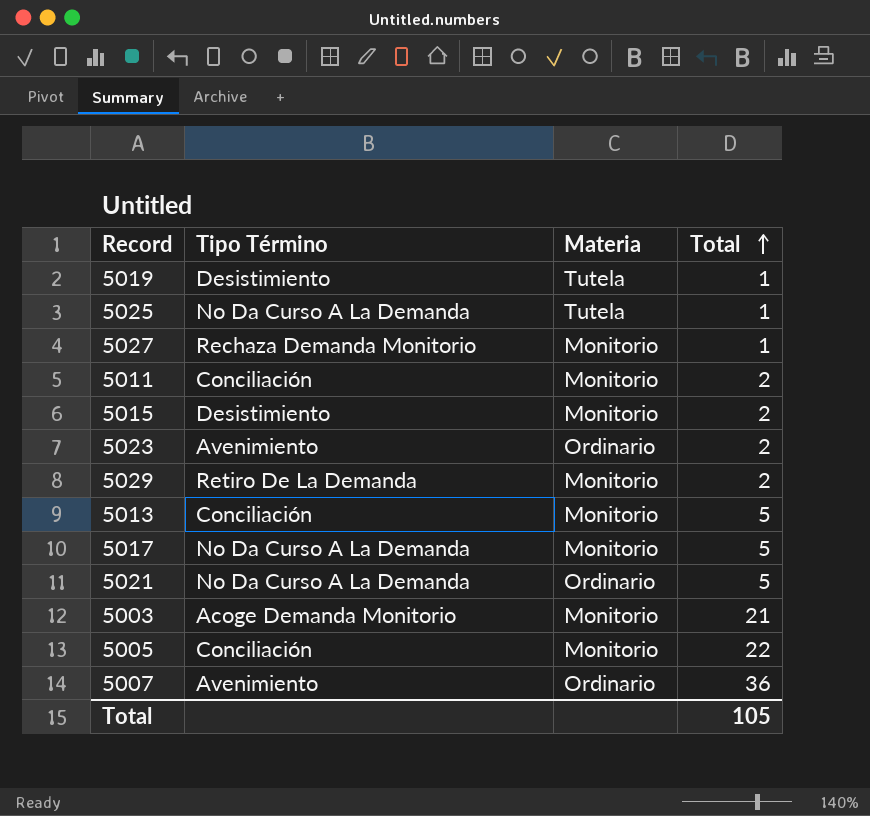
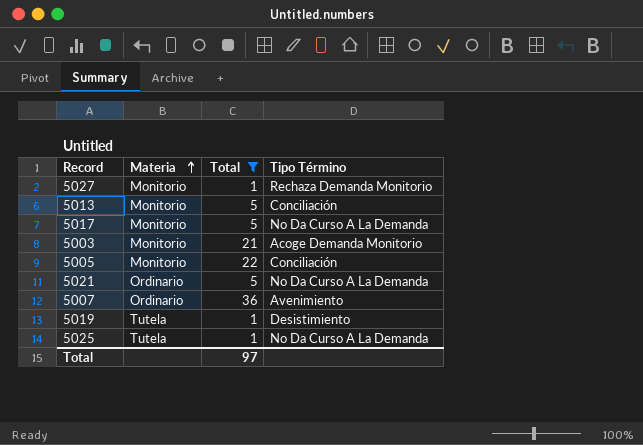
filter: none -> Total != 2
row order: Total ascending -> Materia ascending
column Tipo Término | position: 2 -> 4
Total | Total: 105 -> 97

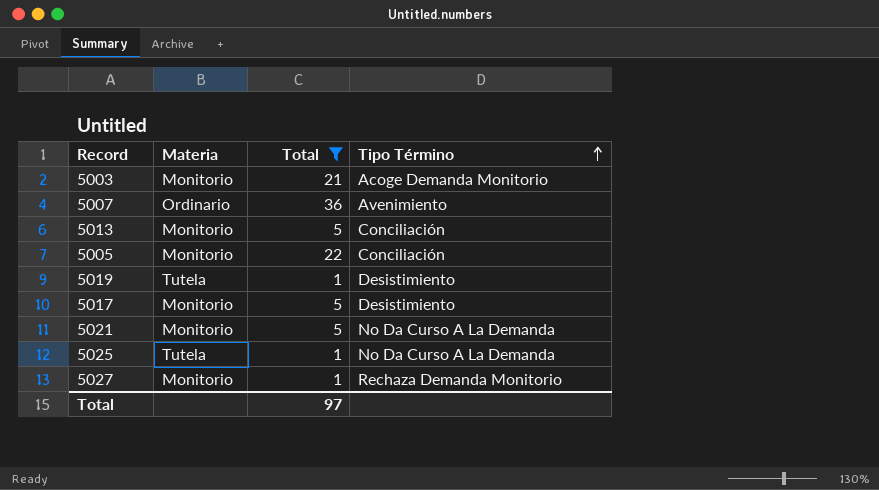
row order: Materia ascending -> Tipo Término ascending
5017 | Tipo Término: No Da Curso A La Demanda -> Desistimiento
5021 | Materia: Ordinario -> Monitorio

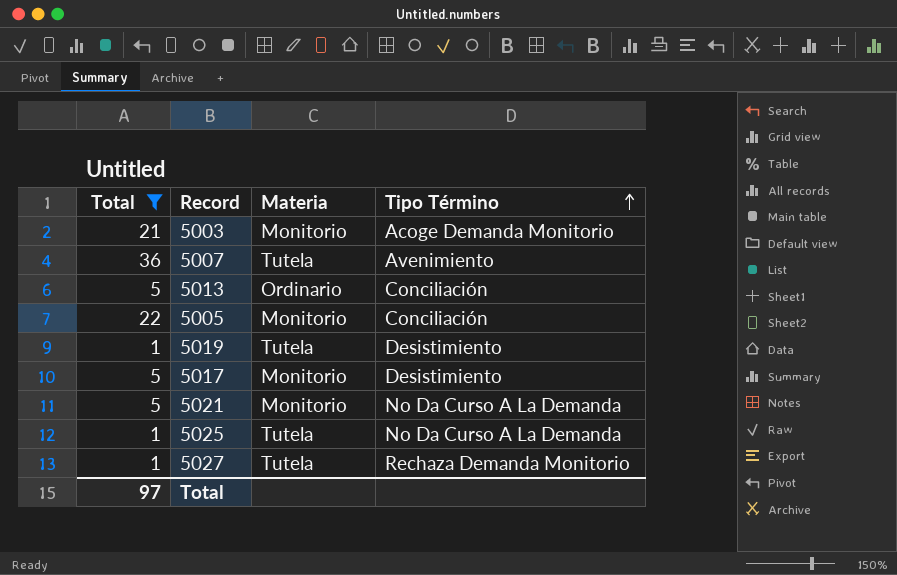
column Total | position: 3 -> 1
5007 | Materia: Ordinario -> Tutela
5013 | Materia: Monitorio -> Ordinario
5027 | Materia: Monitorio -> Tutela

